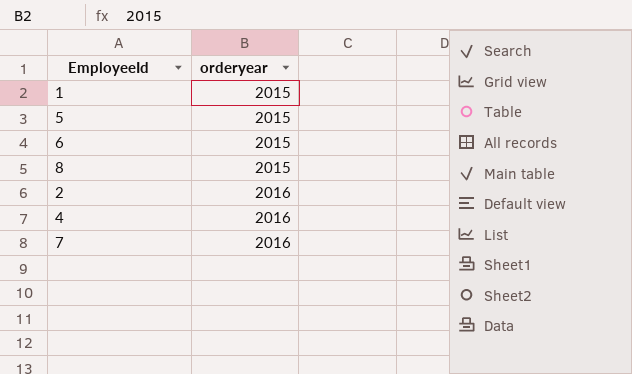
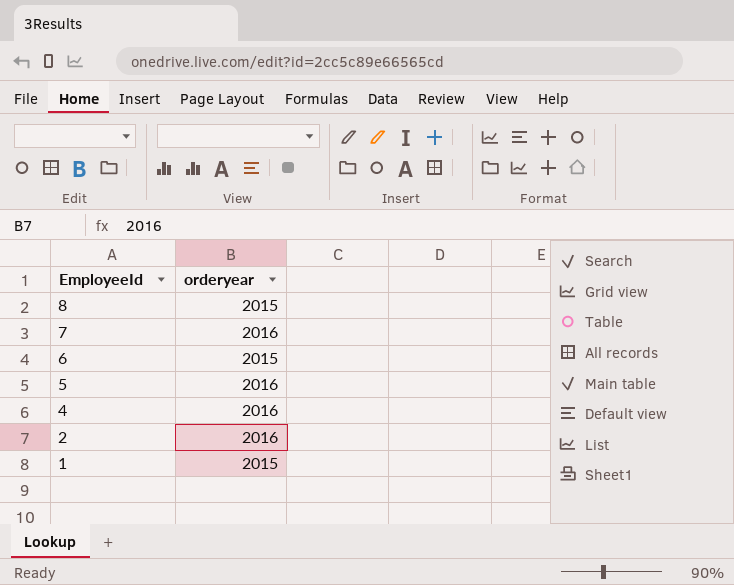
row order: orderyear ascending -> EmployeeId descending
5 | orderyear: 2015 -> 2016

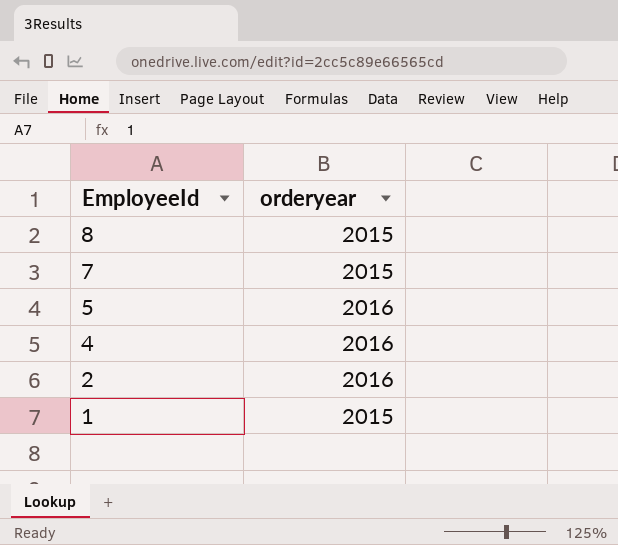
row 6: 2015 -> none
7 | orderyear: 2016 -> 2015

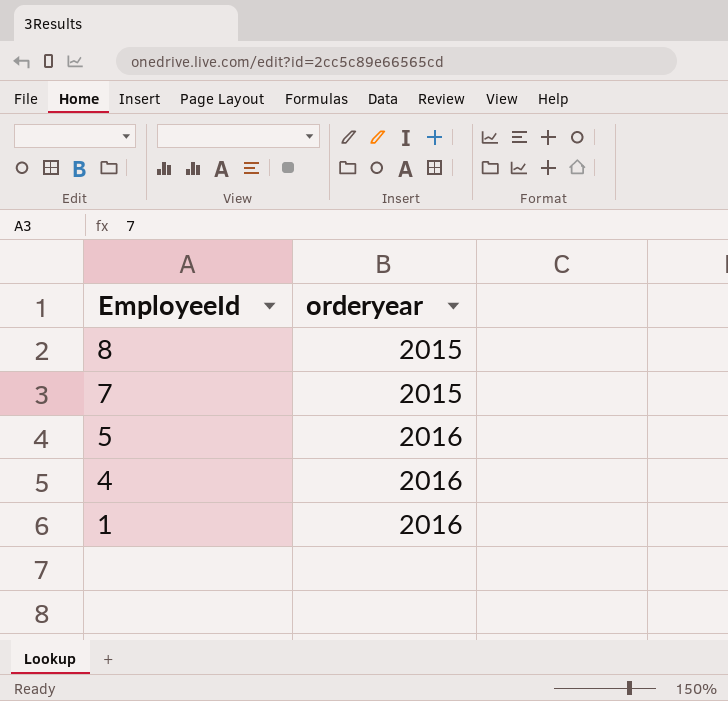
row 2: 2016 -> none
1 | orderyear: 2015 -> 2016

